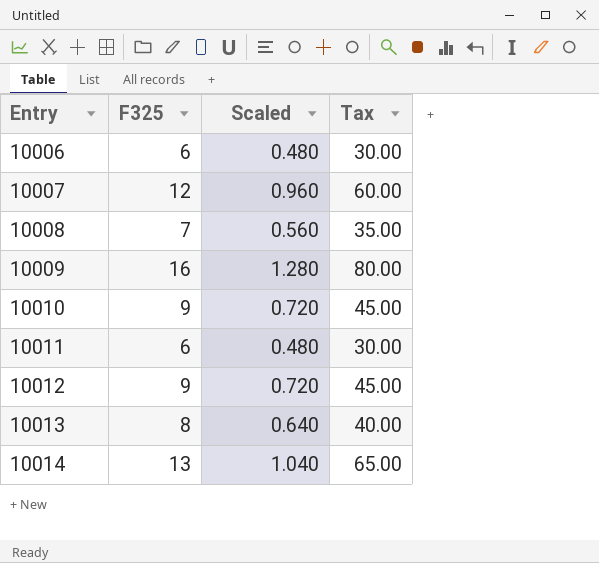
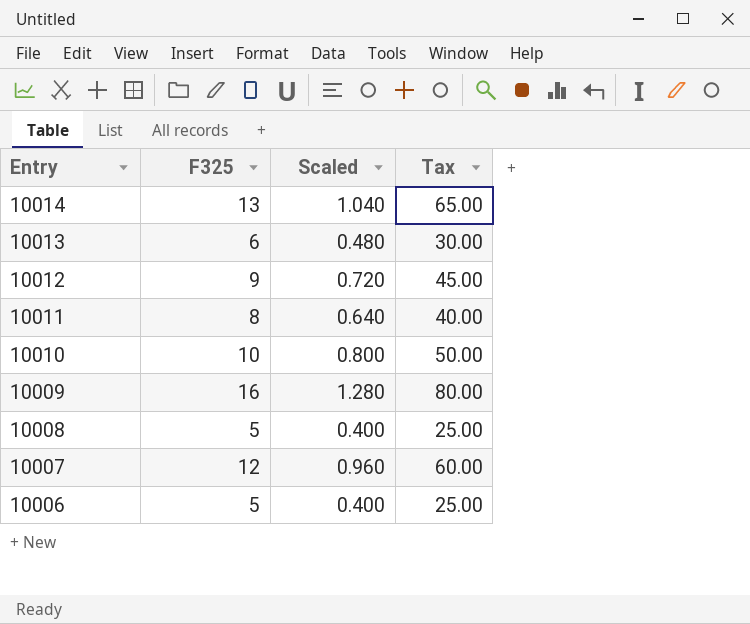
row order: Entry ascending -> Entry descending
10013 | F325: 8 -> 6
10013 | Scaled: 0.640 -> 0.480
10013 | Tax: 40.00 -> 30.00
10011 | F325: 6 -> 8
10011 | Scaled: 0.480 -> 0.640
10011 | Tax: 30.00 -> 40.00
10010 | F325: 9 -> 10
10010 | Scaled: 0.720 -> 0.800
10010 | Tax: 45.00 -> 50.00
10008 | F325: 7 -> 5
10008 | Scaled: 0.560 -> 0.400
10008 | Tax: 35.00 -> 25.00
10006 | F325: 6 -> 5
10006 | Scaled: 0.480 -> 0.400
10006 | Tax: 30.00 -> 25.00

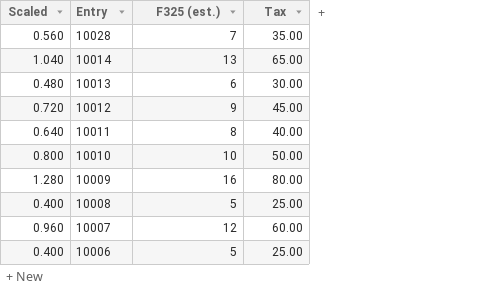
column Scaled | position: 3 -> 1
column name: F325 -> F325 (est.)
row 10028: none -> 0.560 | 7 | 35.00

